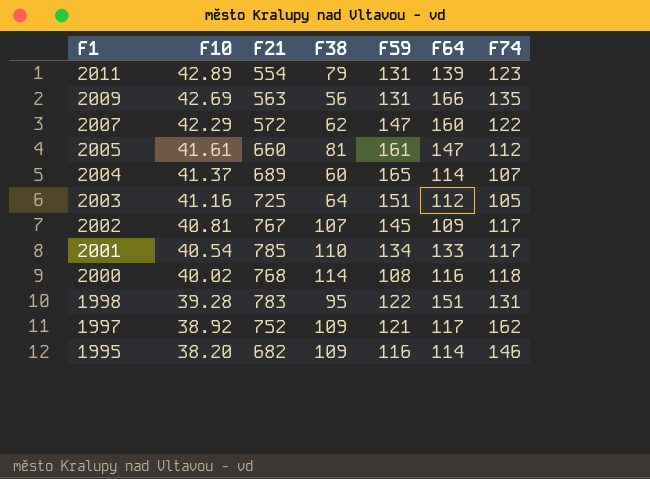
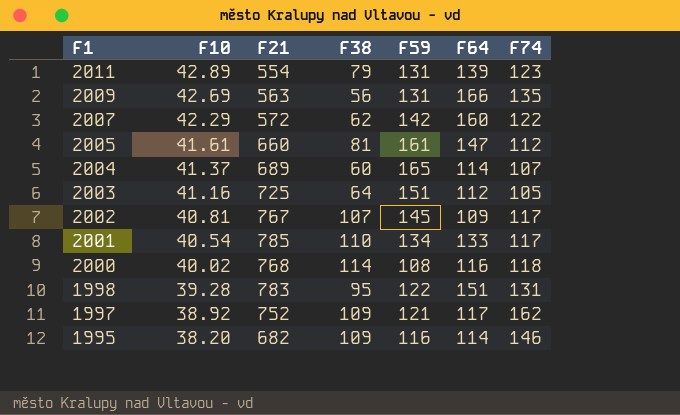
2007 | F59: 147 -> 142

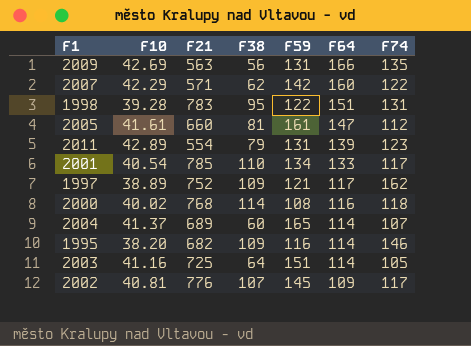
row order: F1 descending -> F64 descending
2007 | F21: 572 -> 571
1997 | F10: 38.92 -> 38.89
2003 | F64: 112 -> 114
2002 | F21: 767 -> 776

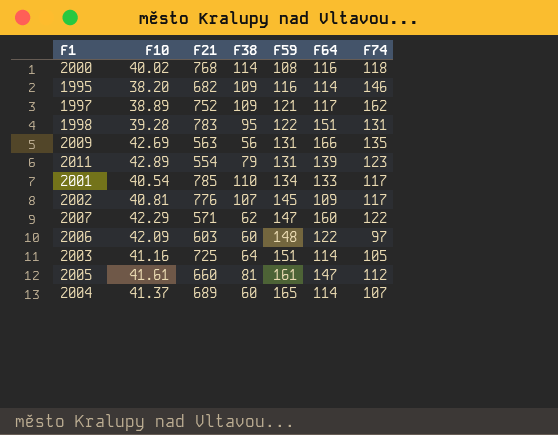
row order: F64 descending -> F59 ascending
2007 | F59: 142 -> 147
row 2006: none -> 42.09 | 603 | 60 | 148 | 122 | 97

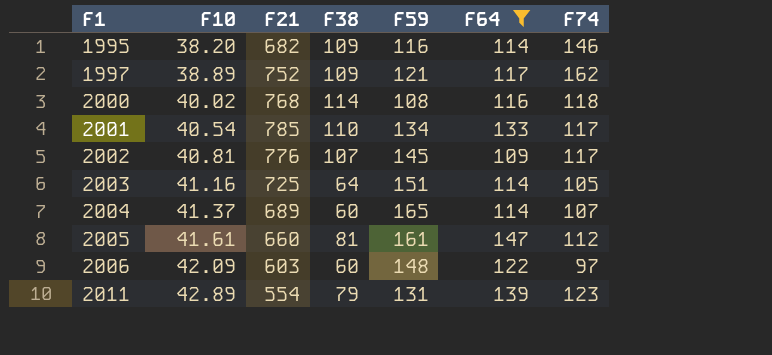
filter: none -> F64 <= 147
row order: F59 ascending -> F1 ascending

